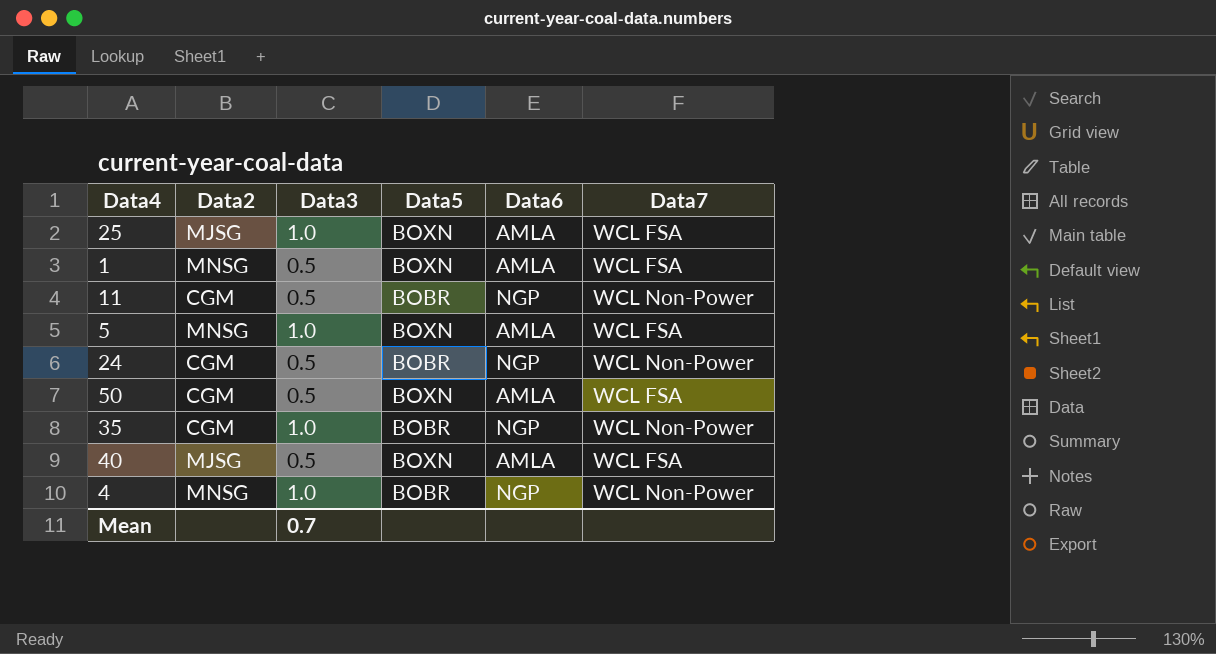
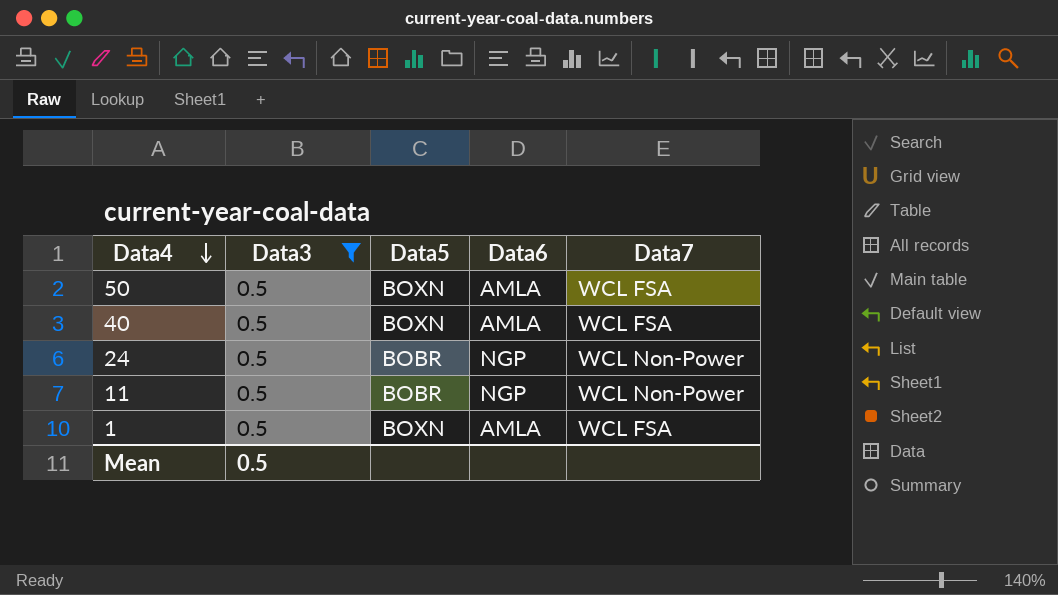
filter: none -> Data3 = 0.5
row order: none -> Data4 descending
column Data2 | position: 2 -> none
Mean | Data3: 0.7 -> 0.5

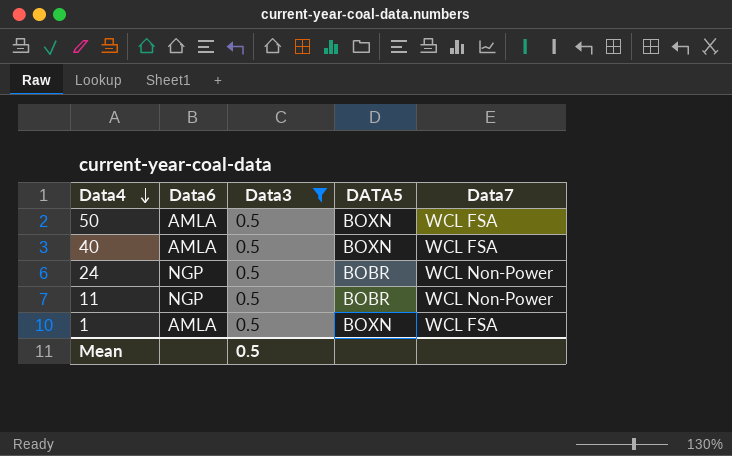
column Data6 | position: 4 -> 2
column name: Data5 -> DATA5

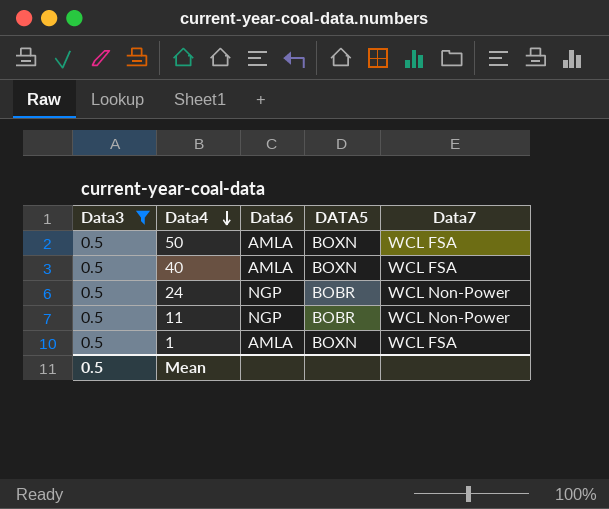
column Data3 | position: 3 -> 1

